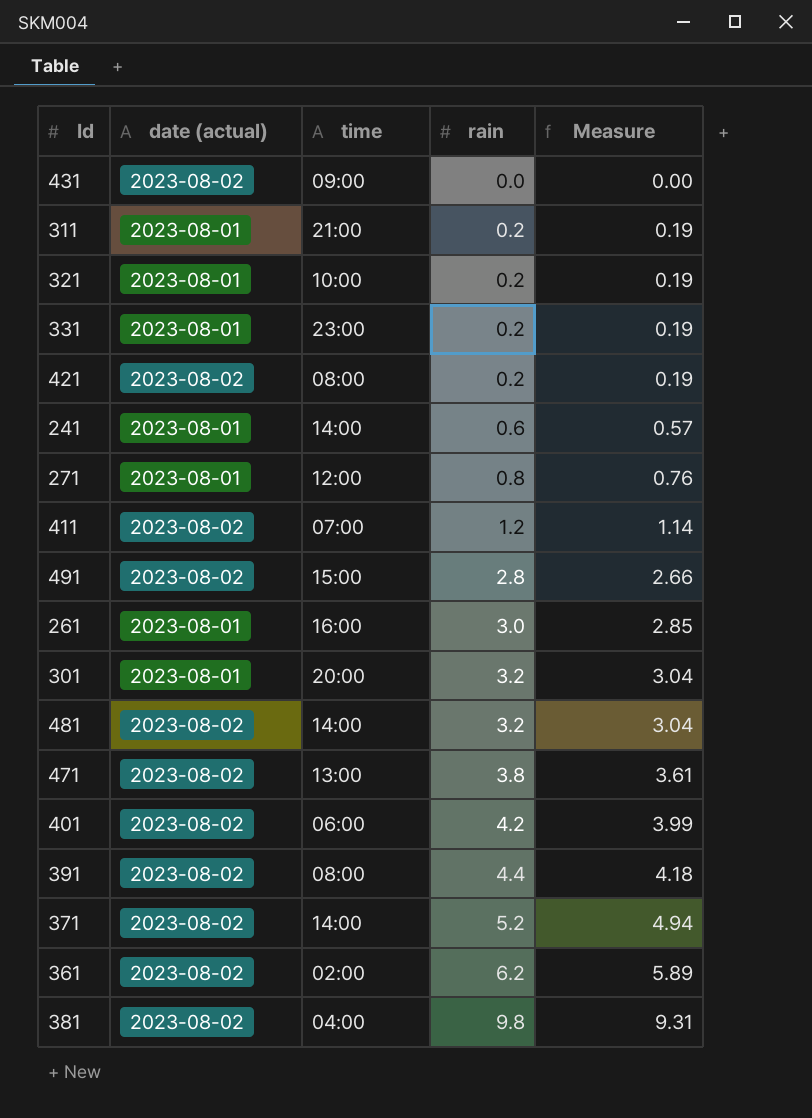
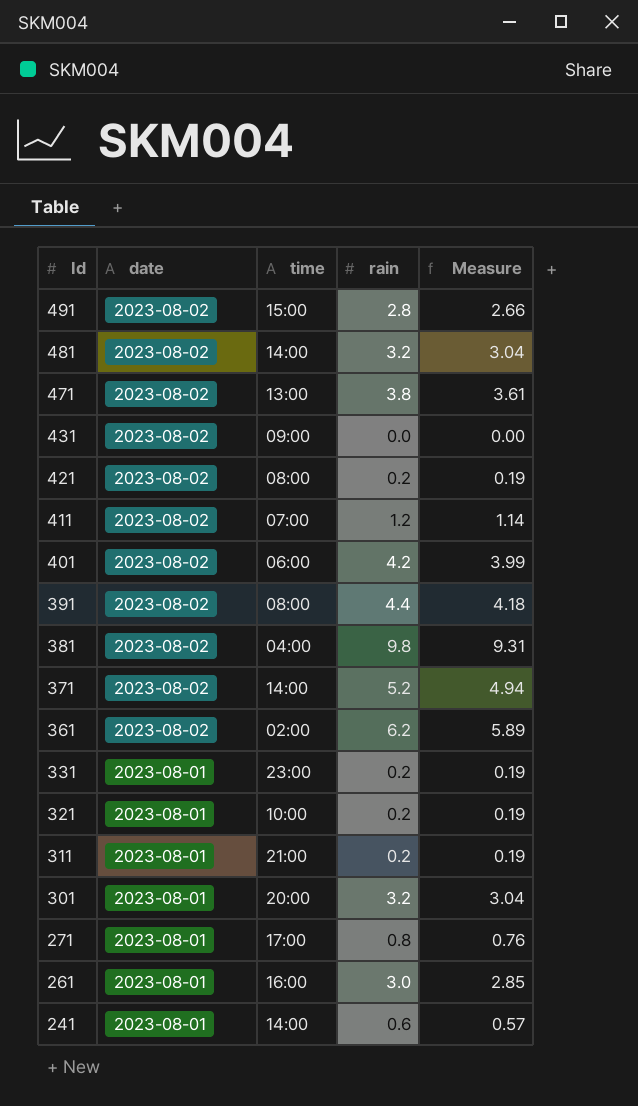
row order: rain ascending -> Id descending
column name: date (actual) -> date
271 | time: 12:00 -> 17:00

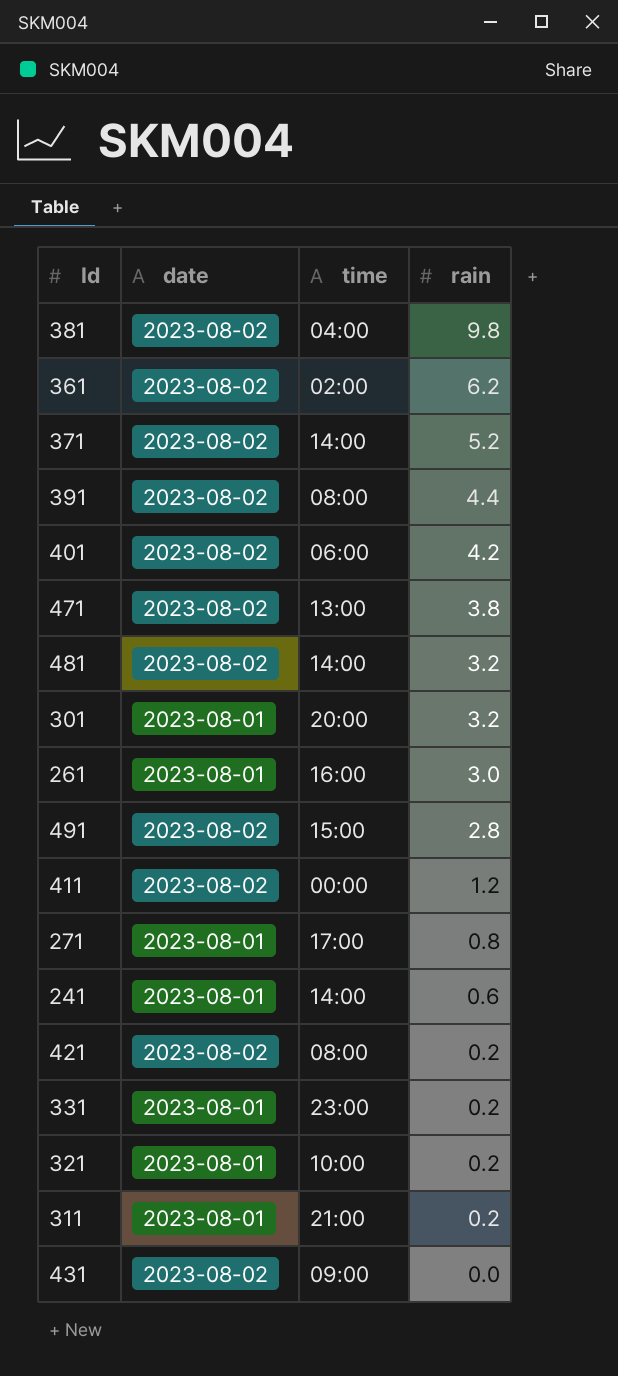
row order: Id descending -> rain descending
column Measure | formula: [rain] * 0.95 -> none
411 | time: 07:00 -> 00:00

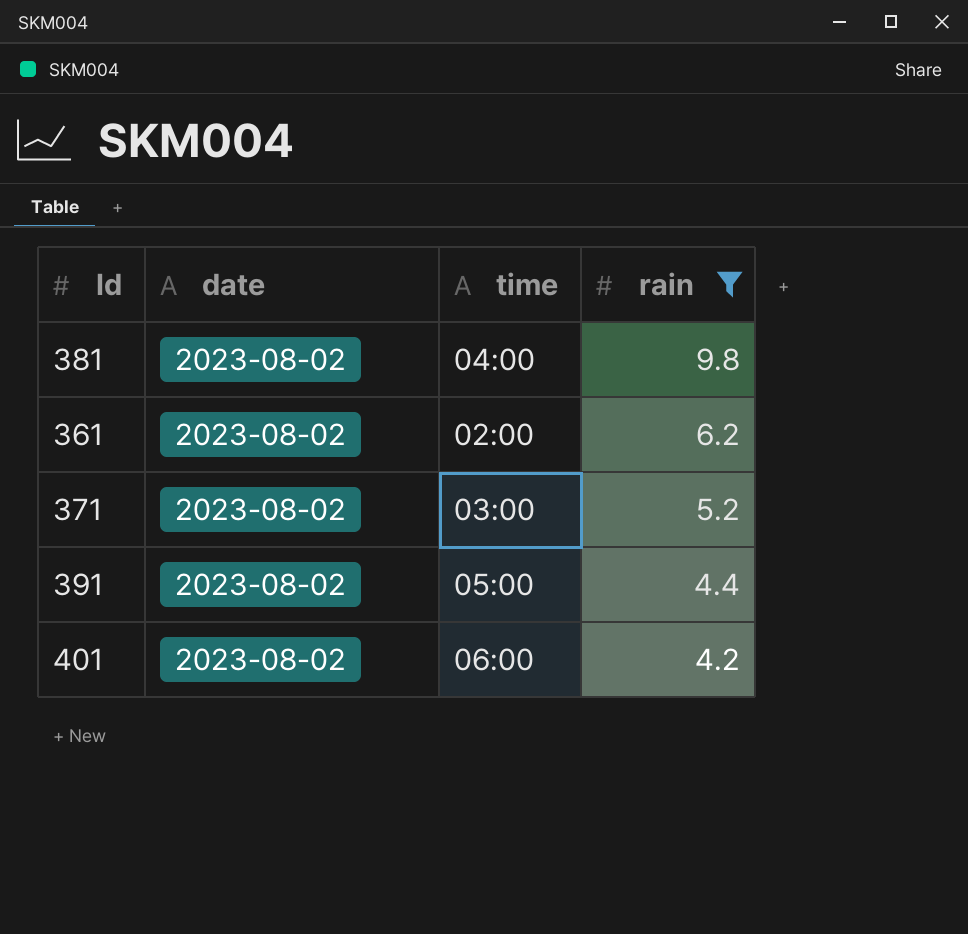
filter: none -> rain >= 4.2
371 | time: 14:00 -> 03:00
391 | time: 08:00 -> 05:00

